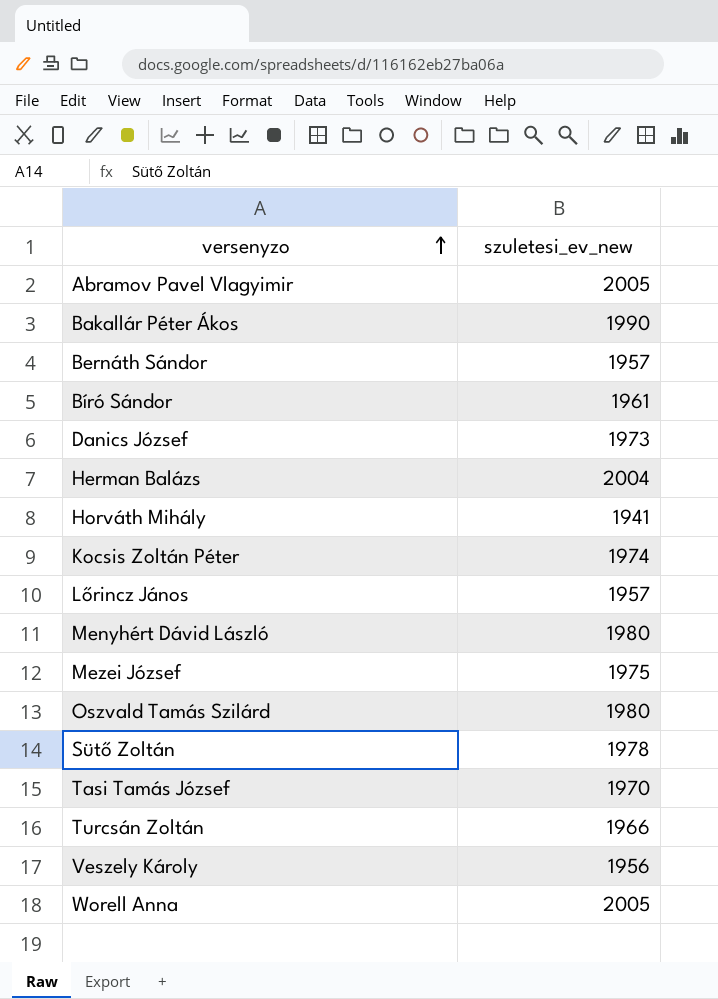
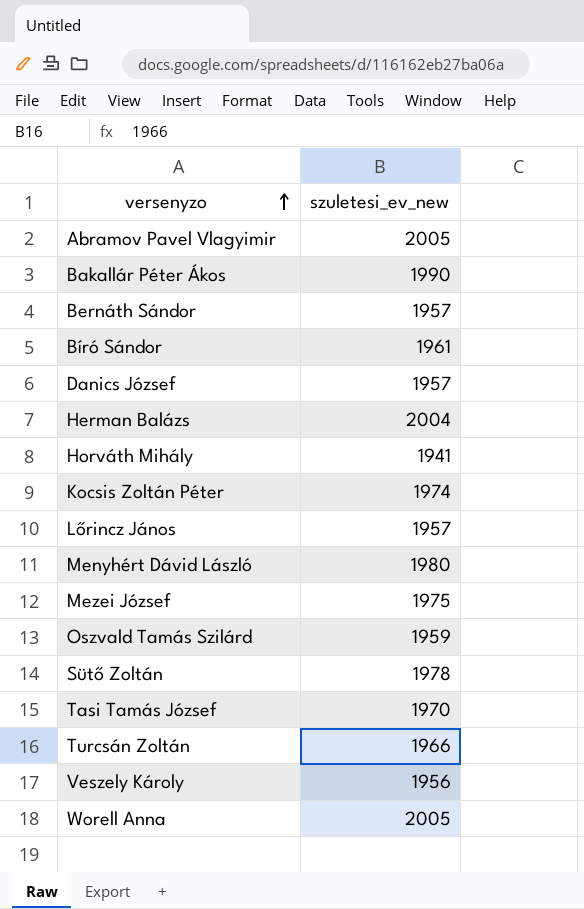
Danics József | szuletesi_ev_new: 1973 -> 1957
Oszvald Tamás Szilárd | szuletesi_ev_new: 1980 -> 1959

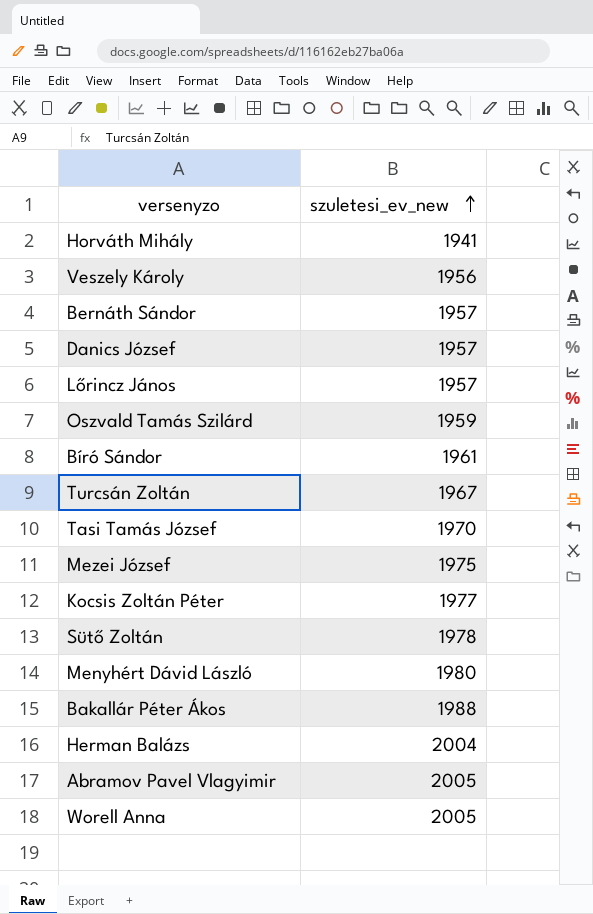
row order: versenyzo ascending -> szuletesi_ev_new ascending
Turcsán Zoltán | szuletesi_ev_new: 1966 -> 1967
Kocsis Zoltán Péter | szuletesi_ev_new: 1974 -> 1977
Bakallár Péter Ákos | szuletesi_ev_new: 1990 -> 1988

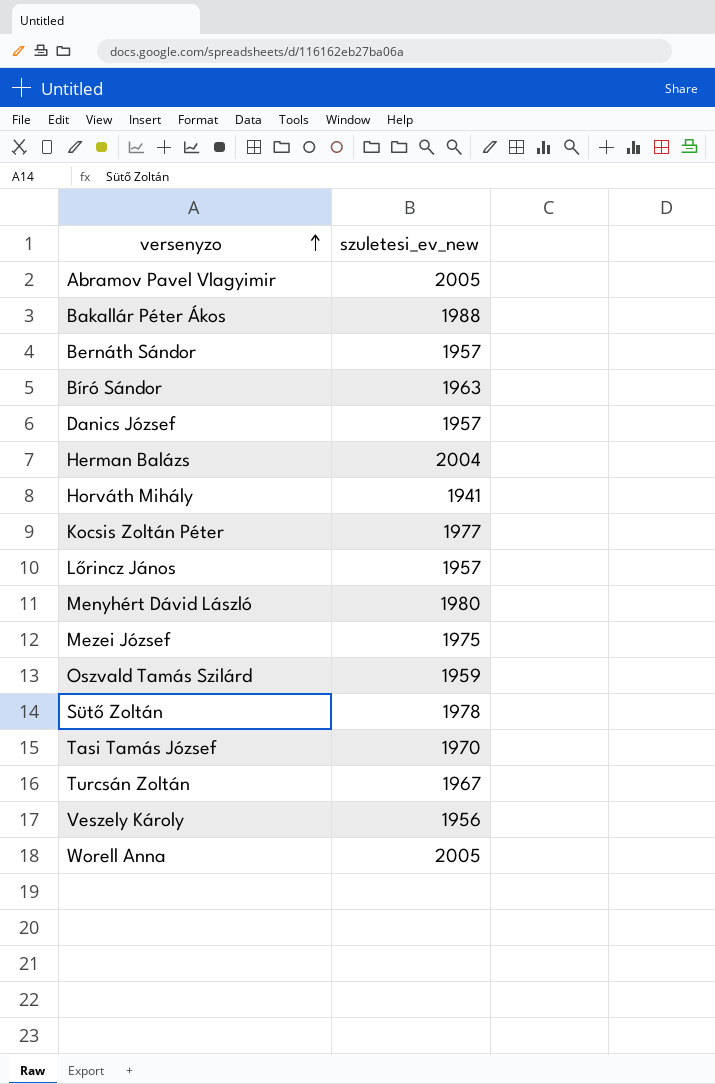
row order: szuletesi_ev_new ascending -> versenyzo ascending
Bíró Sándor | szuletesi_ev_new: 1961 -> 1963

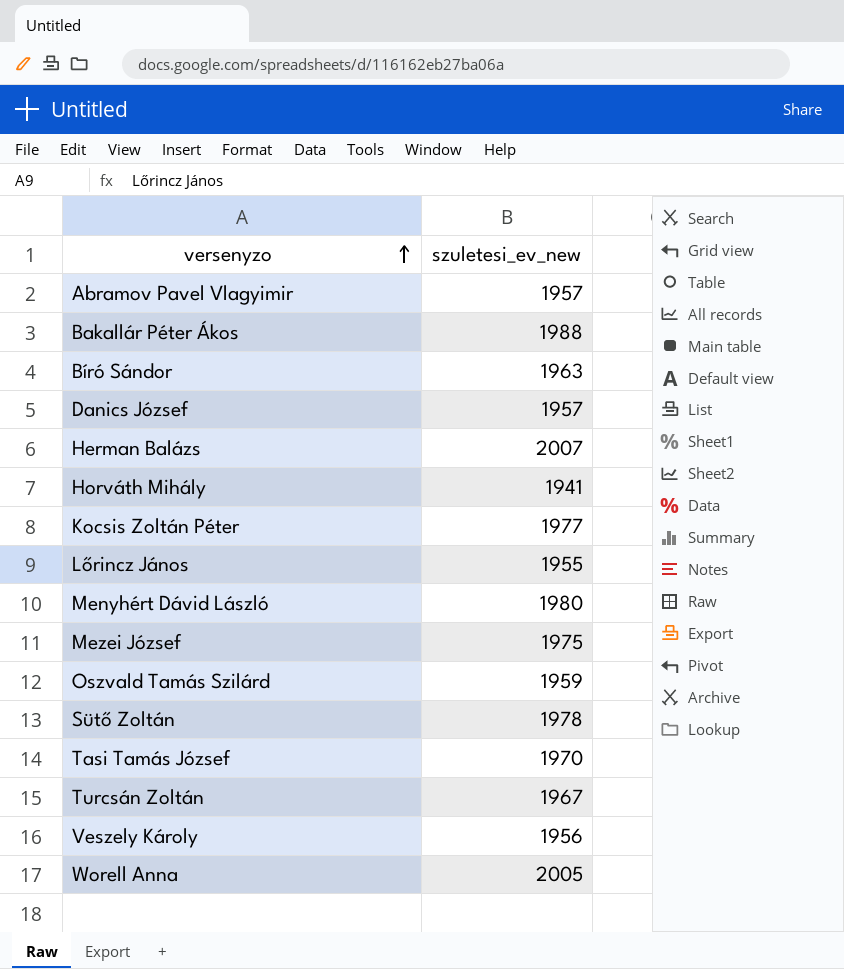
row Bernáth Sándor: 1957 -> none
Abramov Pavel Vlagyimir | szuletesi_ev_new: 2005 -> 1957
Herman Balázs | szuletesi_ev_new: 2004 -> 2007
Lőrincz János | szuletesi_ev_new: 1957 -> 1955

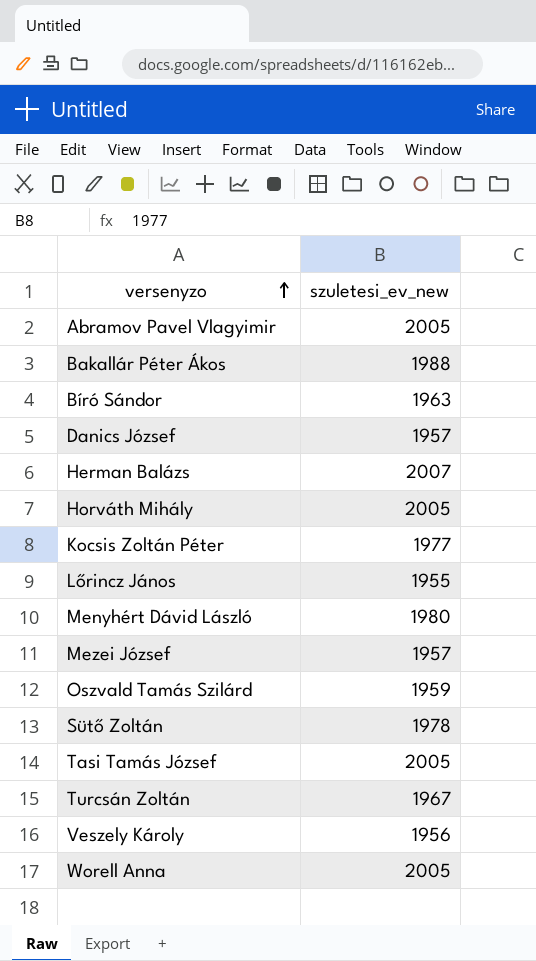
Abramov Pavel Vlagyimir | szuletesi_ev_new: 1957 -> 2005
Horváth Mihály | szuletesi_ev_new: 1941 -> 2005
Mezei József | szuletesi_ev_new: 1975 -> 1957
Tasi Tamás József | szuletesi_ev_new: 1970 -> 2005

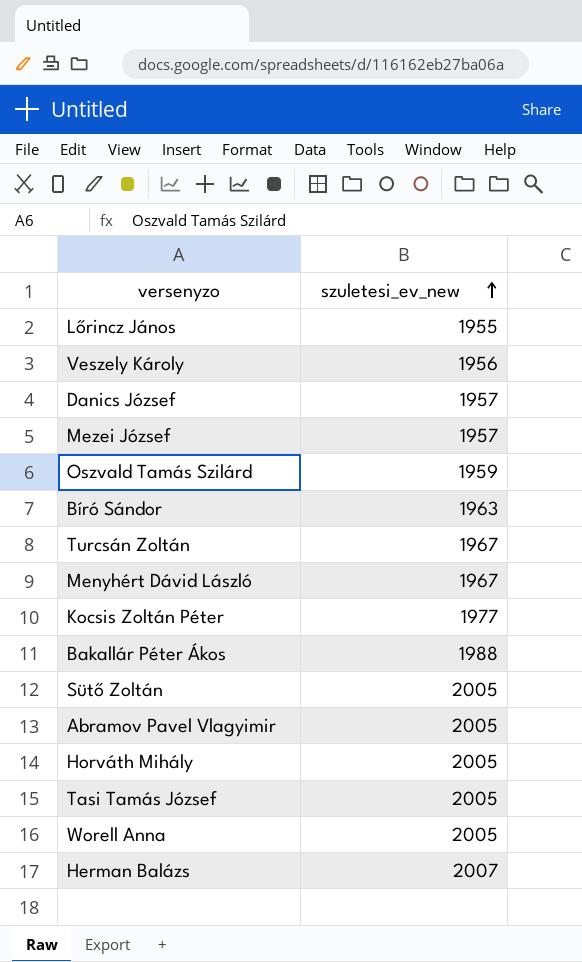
row order: versenyzo ascending -> szuletesi_ev_new ascending
Menyhért Dávid László | szuletesi_ev_new: 1980 -> 1967
Sütő Zoltán | szuletesi_ev_new: 1978 -> 2005

